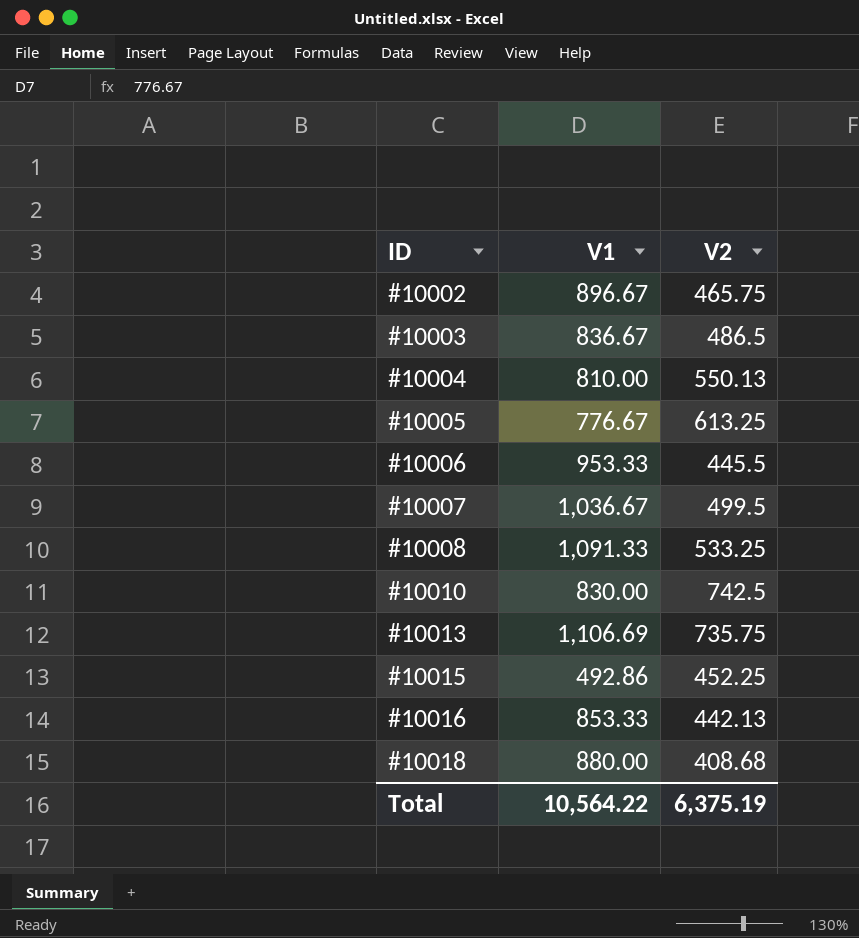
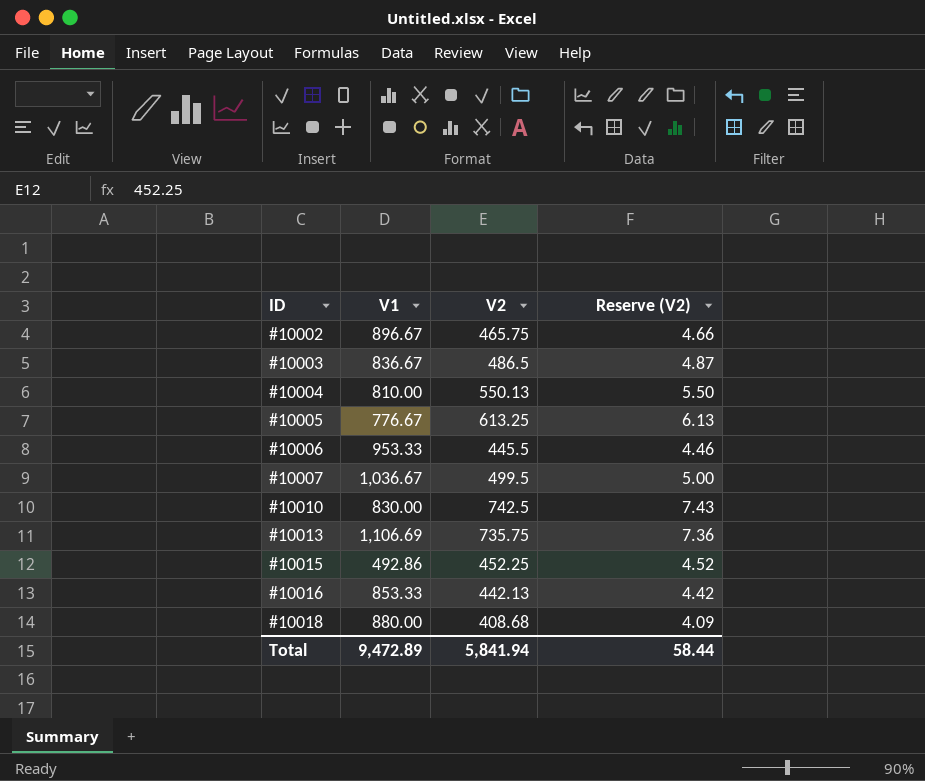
column Reserve (V2) | formula: none -> [V2] * 0.01
row #10008: 1,091.33 | 533.25 -> none
Total | V1: 10,564.22 -> 9,472.89
Total | V2: 6,375.19 -> 5,841.94

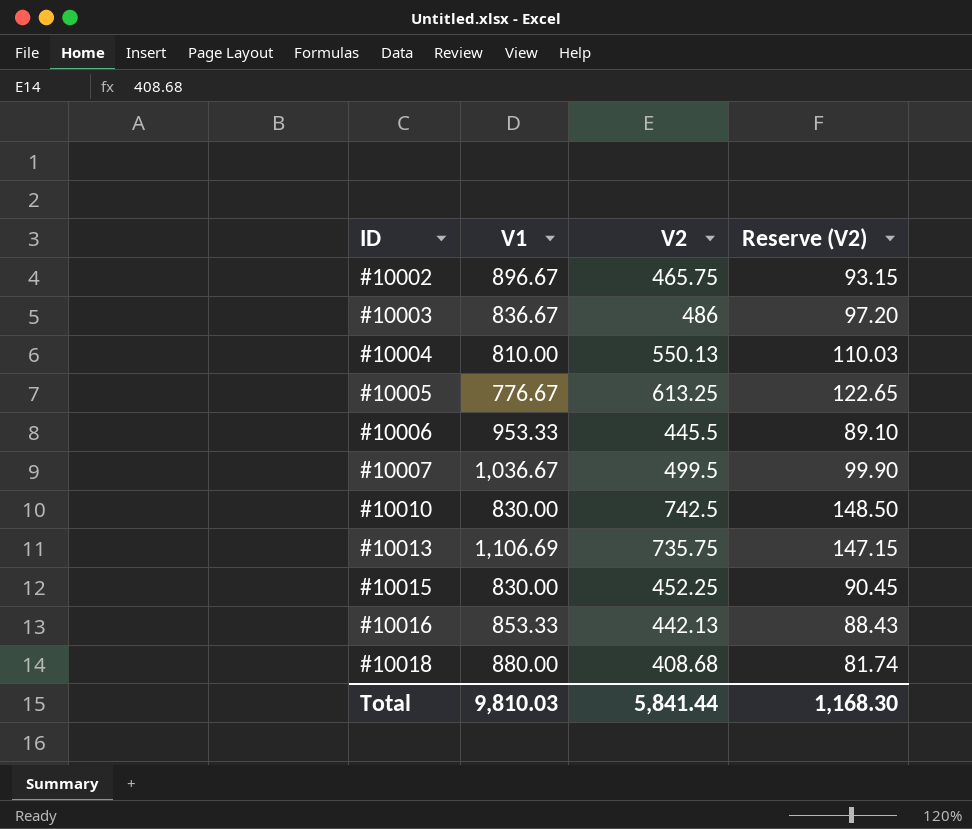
column Reserve (V2) | formula: [V2] * 0.01 -> [V2] * 0.2
#10003 | V2: 486.5 -> 486
#10015 | V1: 492.86 -> 830.00
Total | V1: 9,472.89 -> 9,810.03
Total | V2: 5,841.94 -> 5,841.44
Total | Reserve (V2): 58.44 -> 1,168.30

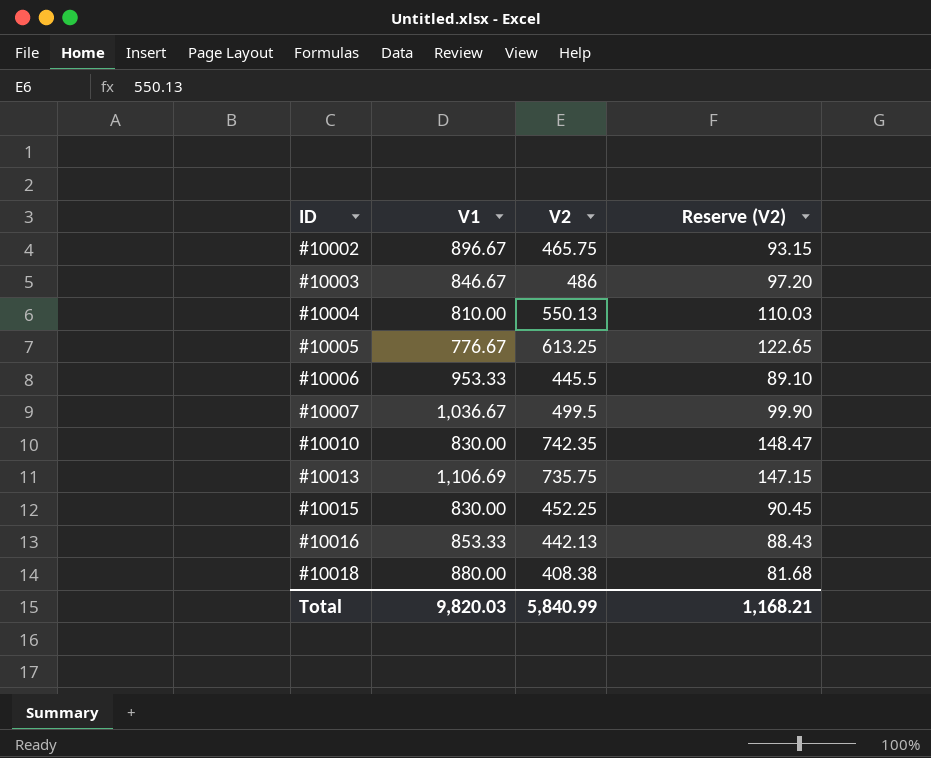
#10003 | V1: 836.67 -> 846.67
#10010 | V2: 742.5 -> 742.35
#10010 | Reserve (V2): 148.50 -> 148.47
#10018 | V2: 408.68 -> 408.38
#10018 | Reserve (V2): 81.74 -> 81.68
Total | V1: 9,810.03 -> 9,820.03
Total | V2: 5,841.44 -> 5,840.99
Total | Reserve (V2): 1,168.30 -> 1,168.21

